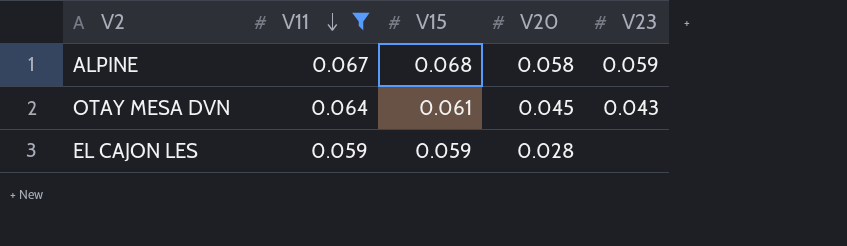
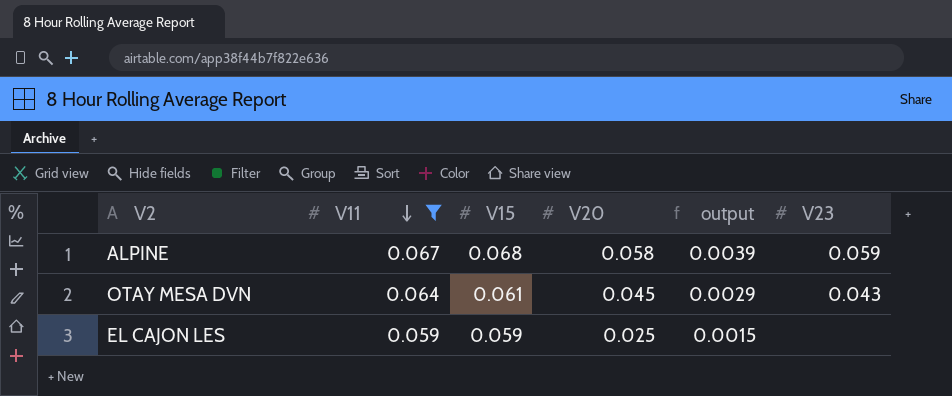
column output | formula: none -> [V11] * [V20]
EL CAJON LES | V20: 0.028 -> 0.025

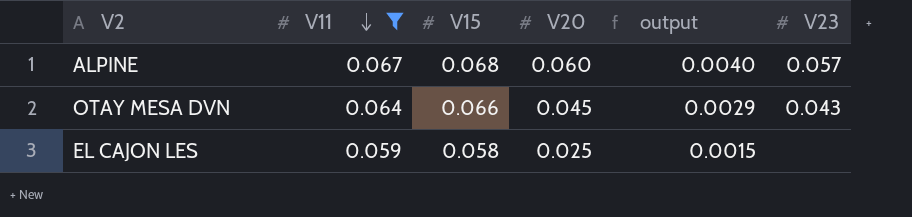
ALPINE | V20: 0.058 -> 0.060
ALPINE | output: 0.0039 -> 0.0040
ALPINE | V23: 0.059 -> 0.057
OTAY MESA DVN | V15: 0.061 -> 0.066
EL CAJON LES | V15: 0.059 -> 0.058

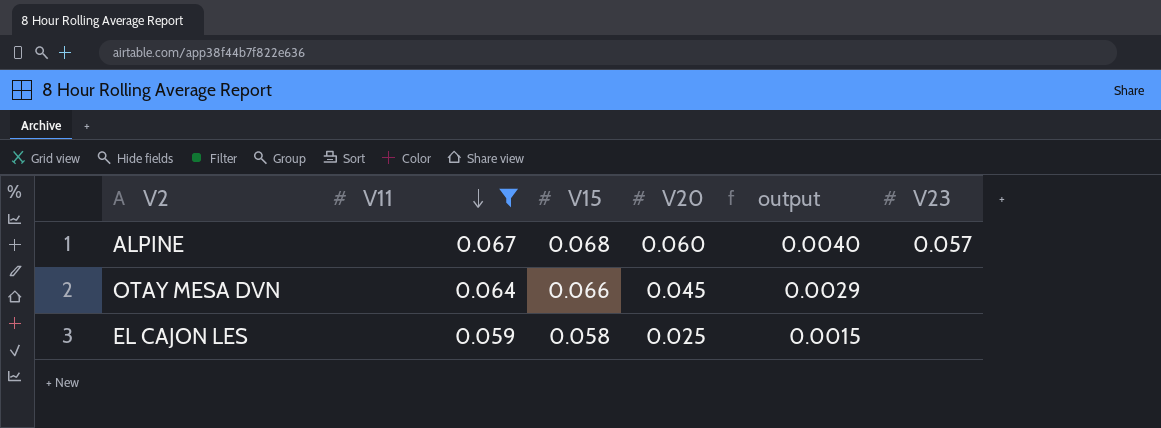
OTAY MESA DVN | V23: 0.043 -> none

